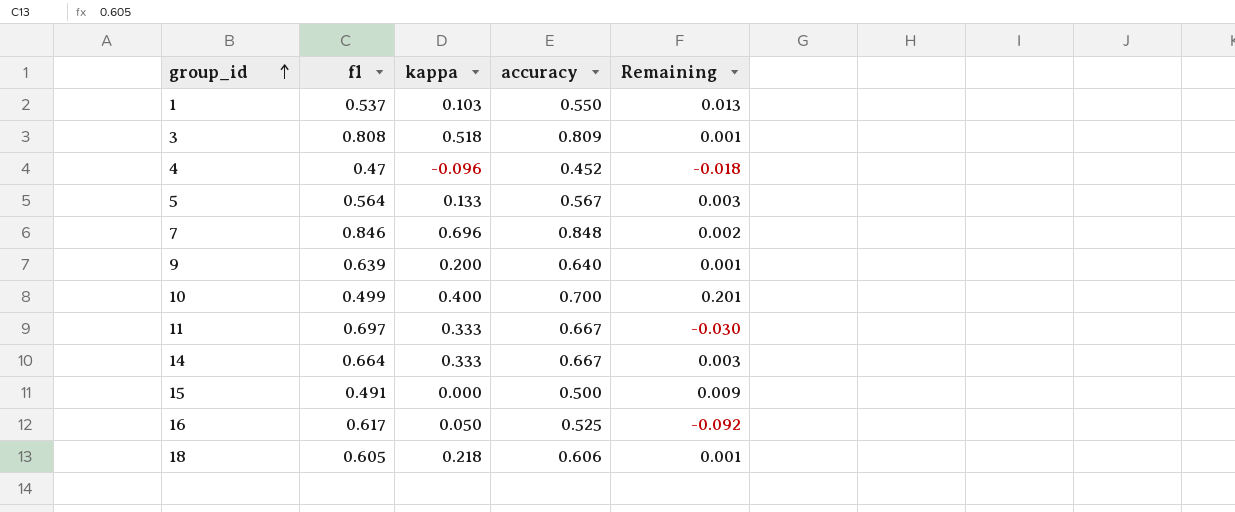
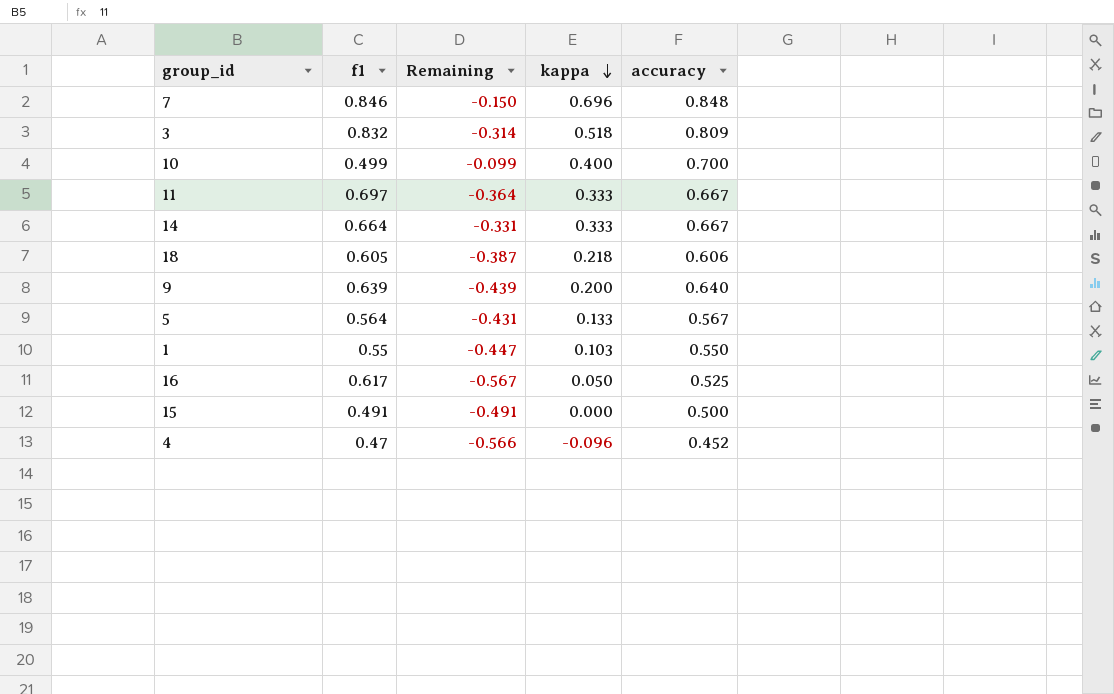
row order: group_id ascending -> kappa descending
column Remaining | formula: [accuracy] - [f1] -> [kappa] - [f1]
column Remaining | position: 5 -> 3
3 | f1: 0.808 -> 0.832
1 | f1: 0.537 -> 0.55

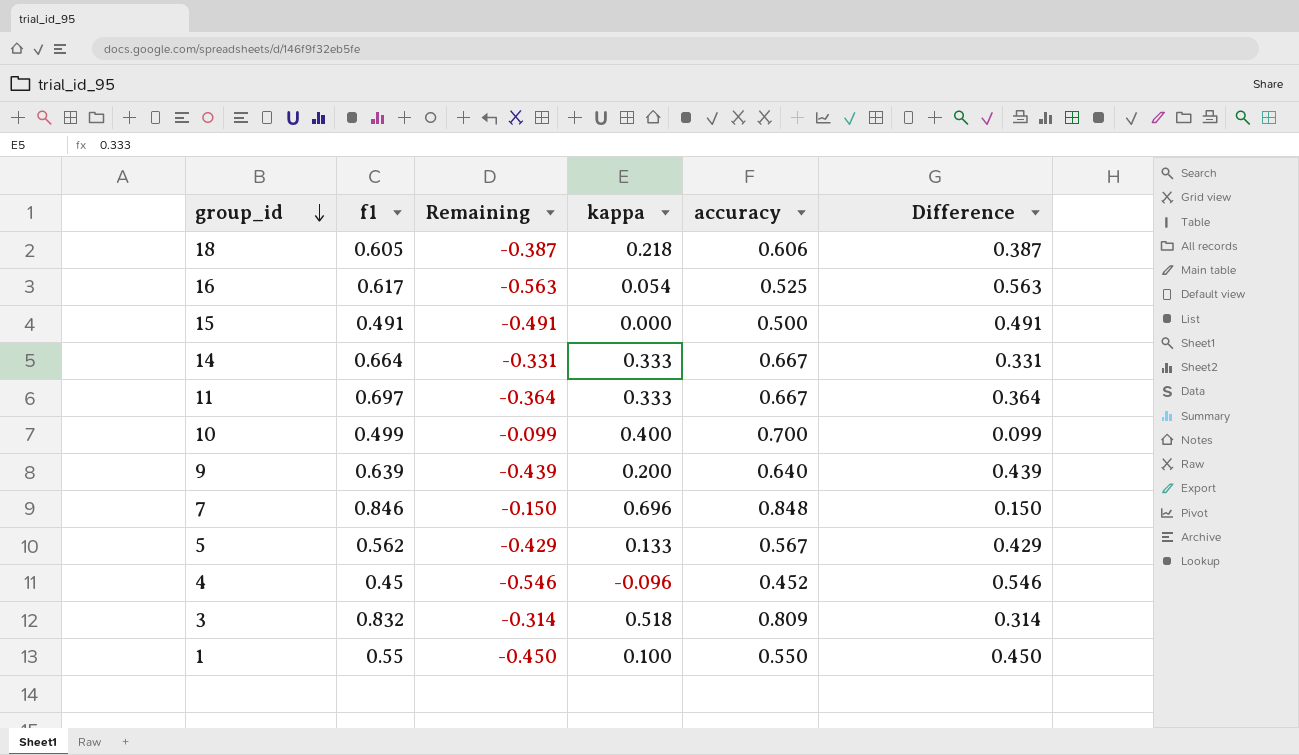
row order: kappa descending -> group_id descending
column Difference | formula: none -> [f1] - [kappa]
16 | Remaining: -0.567 -> -0.563
16 | kappa: 0.050 -> 0.054
5 | f1: 0.564 -> 0.562
5 | Remaining: -0.431 -> -0.429
4 | f1: 0.47 -> 0.45
4 | Remaining: -0.566 -> -0.546
1 | Remaining: -0.447 -> -0.450
1 | kappa: 0.103 -> 0.100

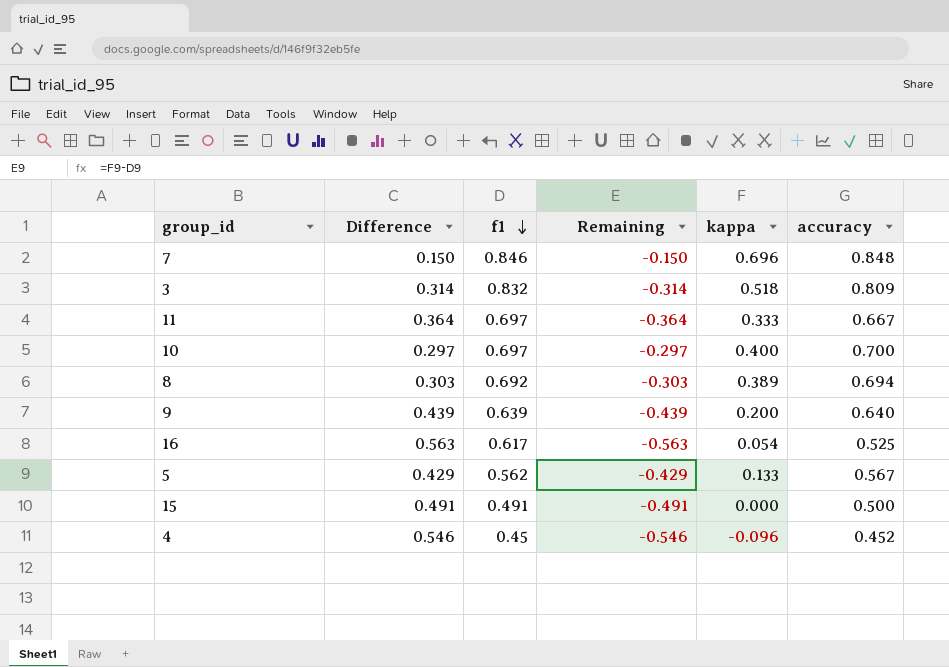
row order: group_id descending -> f1 descending
column Difference | position: 6 -> 2
row 18: 0.605 | -0.387 | 0.218 | 0.606 | 0.387 -> none
row 14: 0.664 | -0.331 | 0.333 | 0.667 | 0.331 -> none
row 1: 0.55 | -0.450 | 0.100 | 0.550 | 0.450 -> none
10 | Difference: 0.099 -> 0.297
10 | f1: 0.499 -> 0.697
10 | Remaining: -0.099 -> -0.297
row 8: none -> 0.303 | 0.692 | -0.303 | 0.389 | 0.694

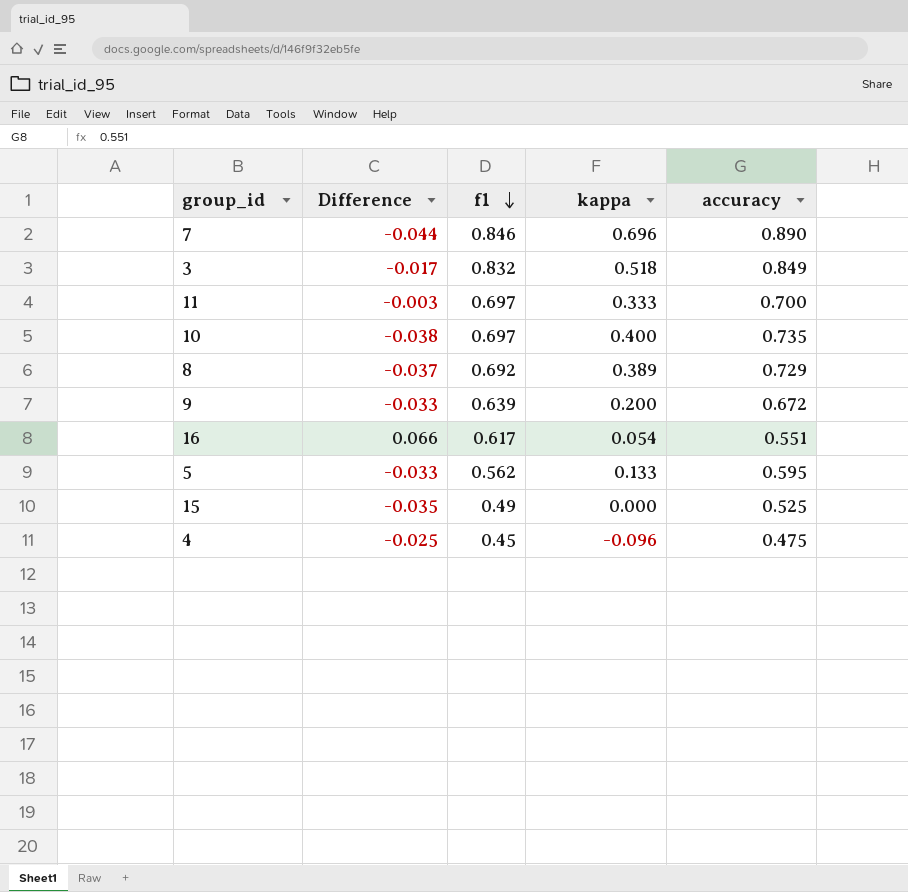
column Remaining | formula: [kappa] - [f1] -> none
column Difference | formula: [f1] - [kappa] -> [f1] - [accuracy]
7 | accuracy: 0.848 -> 0.890
3 | accuracy: 0.809 -> 0.849
11 | accuracy: 0.667 -> 0.700
10 | accuracy: 0.700 -> 0.735
8 | accuracy: 0.694 -> 0.729
9 | accuracy: 0.640 -> 0.672
16 | accuracy: 0.525 -> 0.551
5 | accuracy: 0.567 -> 0.595
15 | f1: 0.491 -> 0.49
15 | accuracy: 0.500 -> 0.525
4 | accuracy: 0.452 -> 0.475

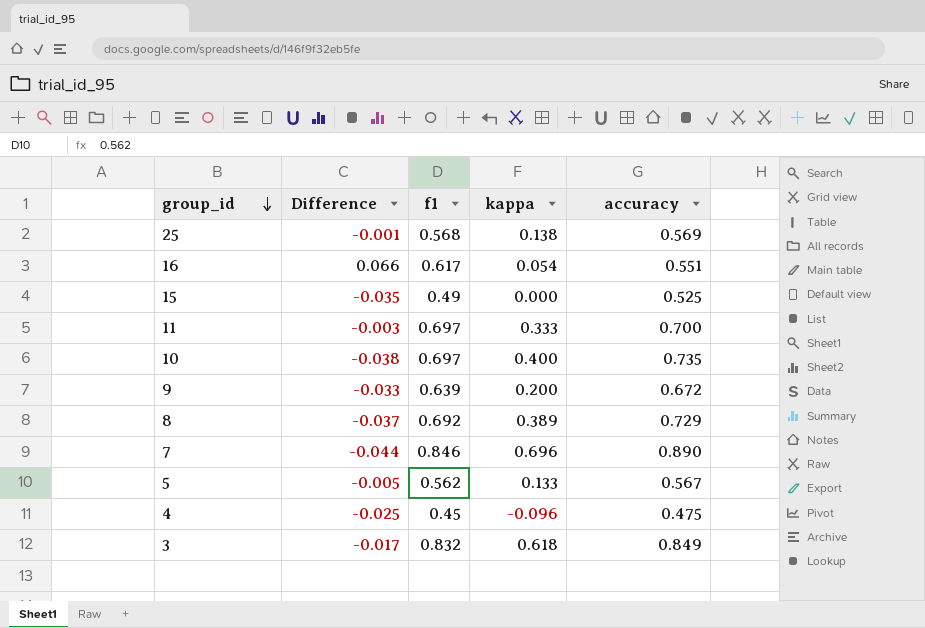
row order: f1 descending -> group_id descending
row 25: none -> -0.001 | 0.568 | 0.138 | 0.569
5 | Difference: -0.033 -> -0.005
5 | accuracy: 0.595 -> 0.567
3 | kappa: 0.518 -> 0.618

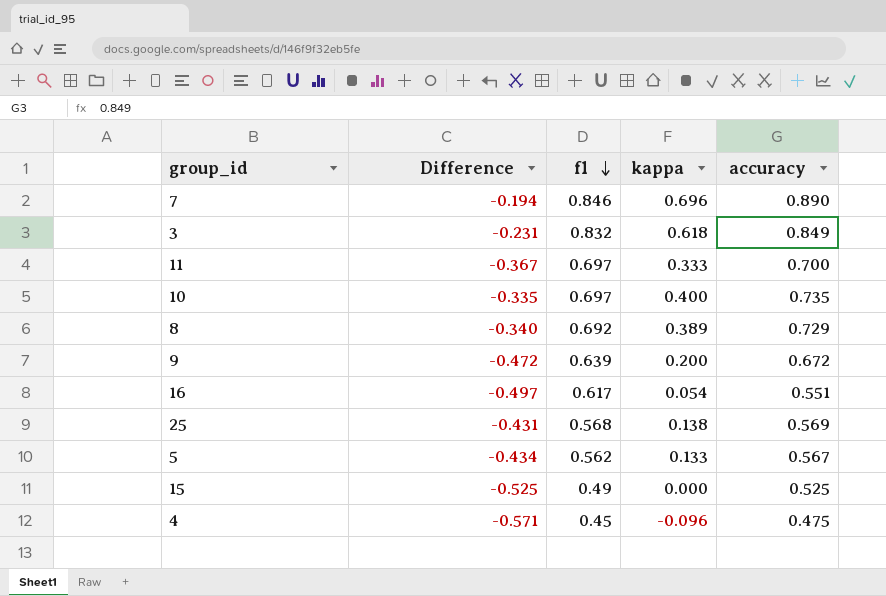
row order: group_id descending -> f1 descending
column Difference | formula: [f1] - [accuracy] -> [kappa] - [accuracy]

